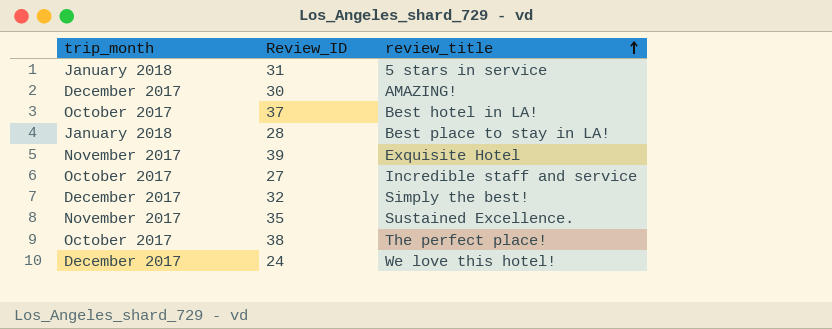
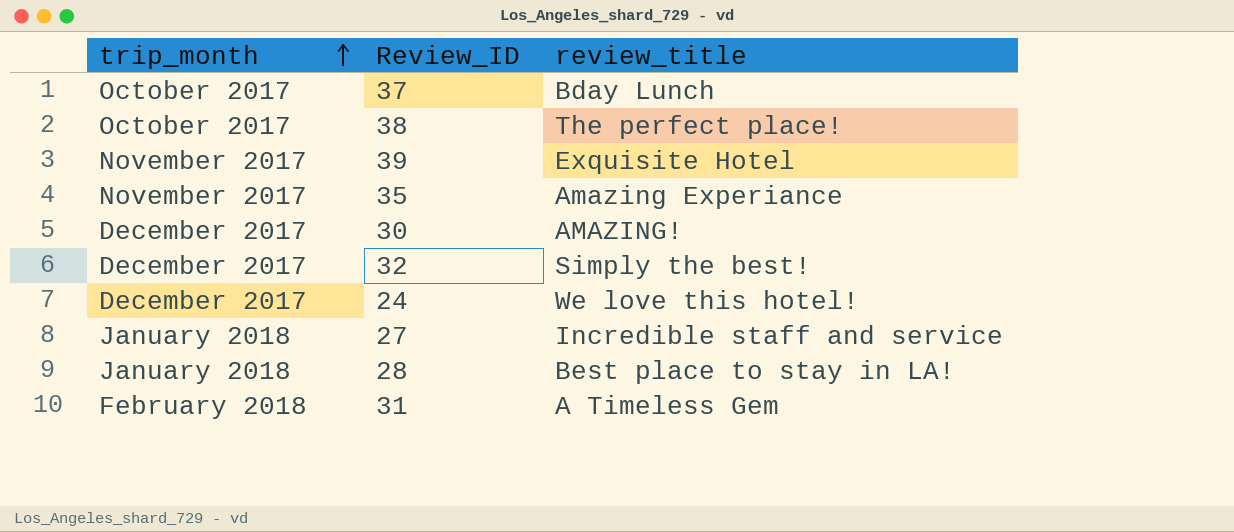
row order: review_title ascending -> trip_month ascending
37 | review_title: Best hotel in LA! -> Bday Lunch
35 | review_title: Sustained Excellence. -> Amazing Experiance
27 | trip_month: October 2017 -> January 2018
31 | trip_month: January 2018 -> February 2018
31 | review_title: 5 stars in service -> A Timeless Gem

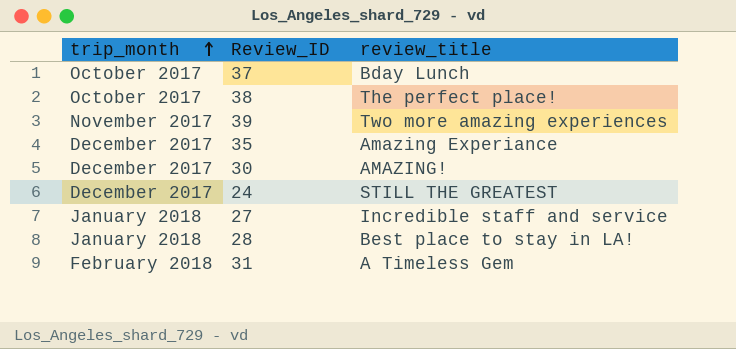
row 32: December 2017 | Simply the best! -> none
39 | review_title: Exquisite Hotel -> Two more amazing experiences
35 | trip_month: November 2017 -> December 2017
24 | review_title: We love this hotel! -> STILL THE GREATEST

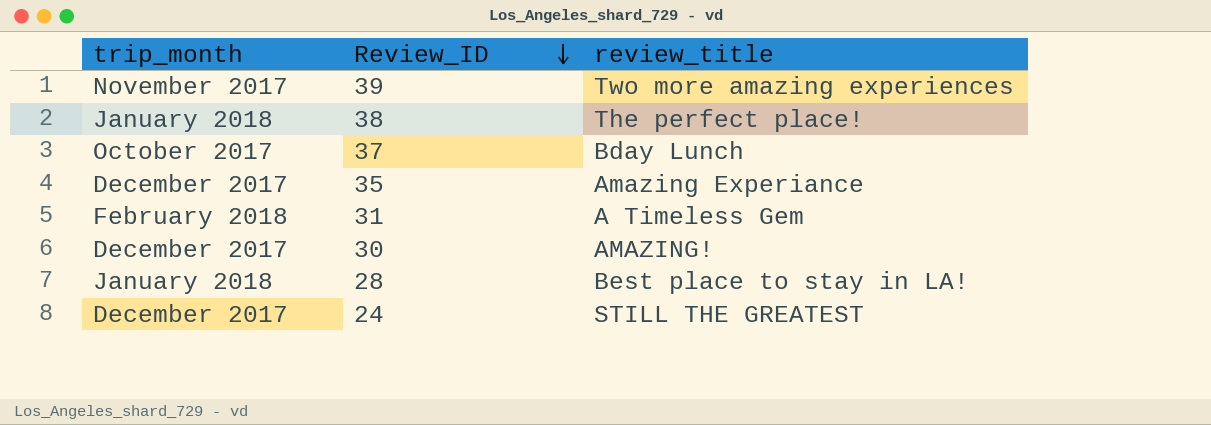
row order: trip_month ascending -> Review_ID descending
row 27: January 2018 | Incredible staff and service -> none
38 | trip_month: October 2017 -> January 2018

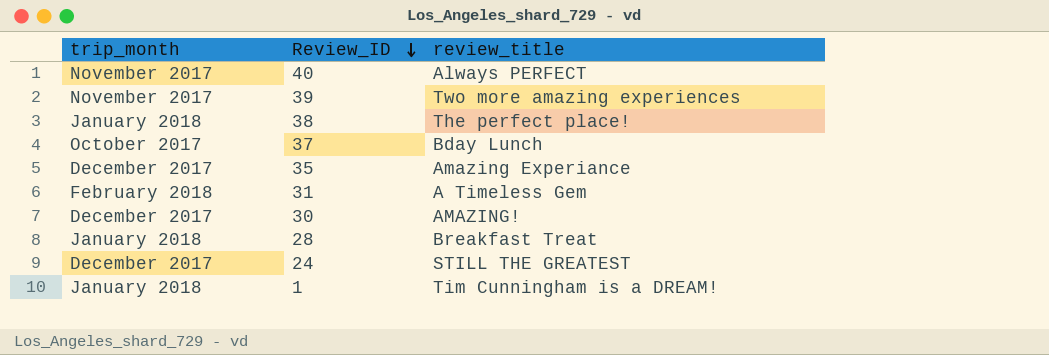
row 40: none -> November 2017 | Always PERFECT
28 | review_title: Best place to stay in LA! -> Breakfast Treat
row 1: none -> January 2018 | Tim Cunningham is a DREAM!

